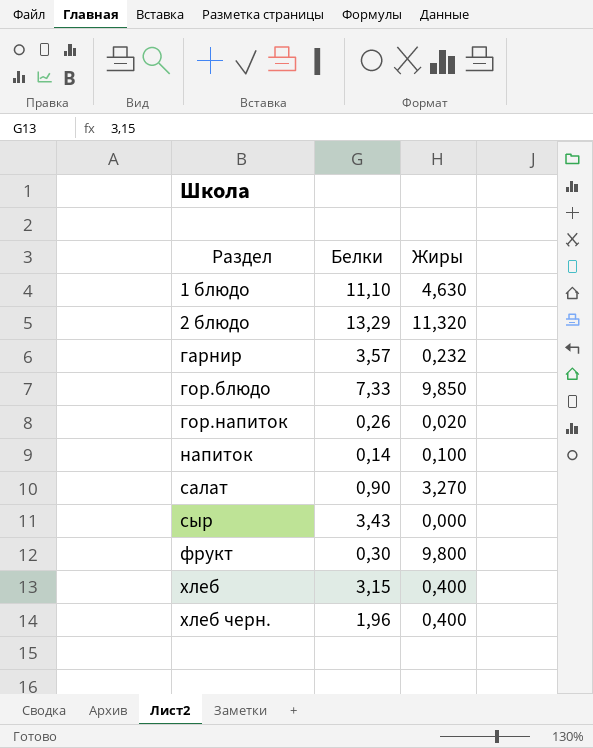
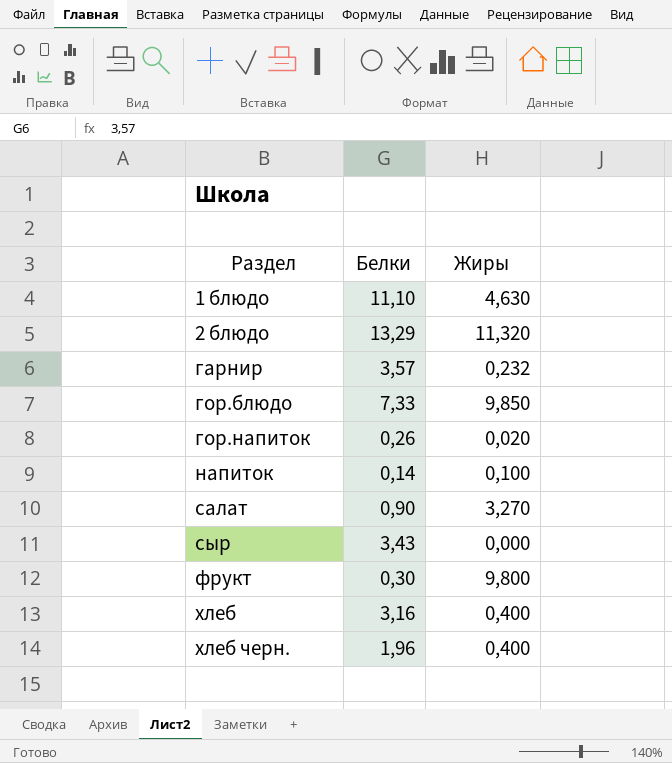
хлеб | Белки: 3,15 -> 3,16

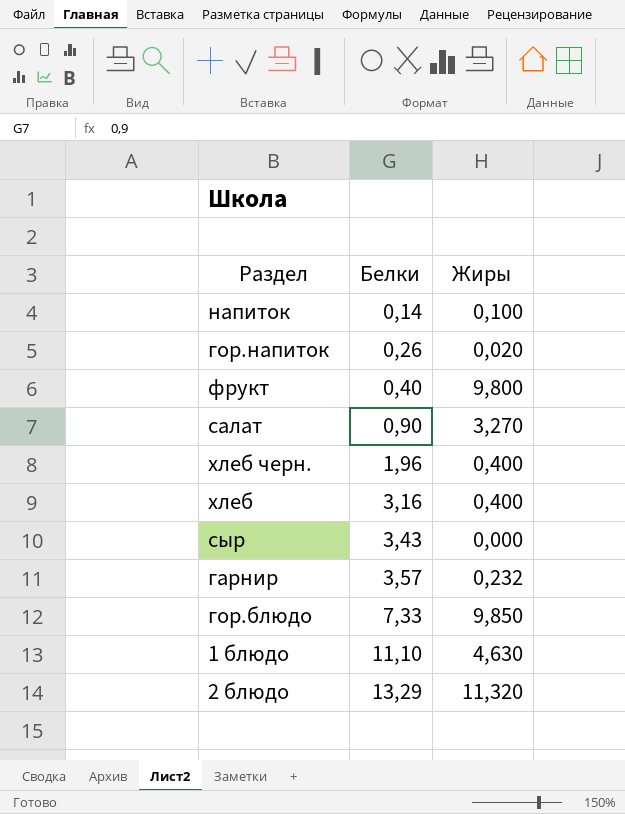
row order: Раздел ascending -> Белки ascending
фрукт | Белки: 0,30 -> 0,40

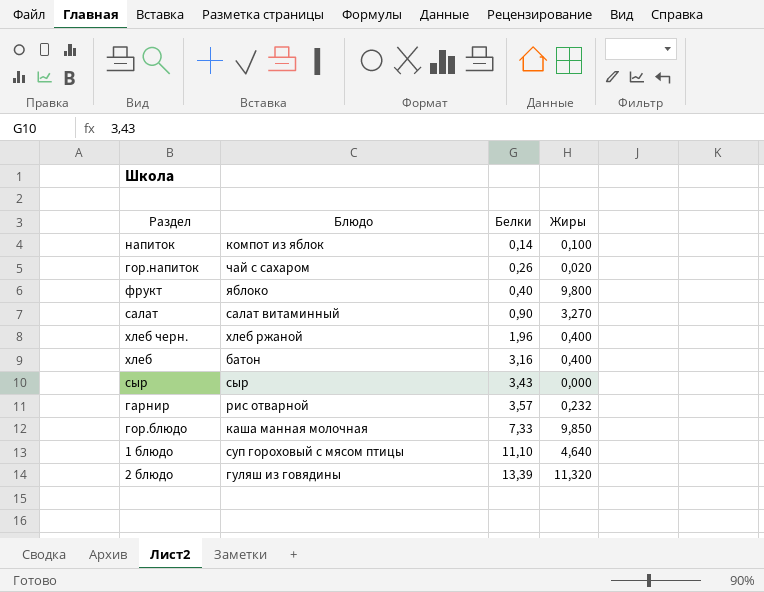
column Блюдо | position: none -> 2
1 блюдо | Жиры: 4,630 -> 4,640
2 блюдо | Белки: 13,29 -> 13,39

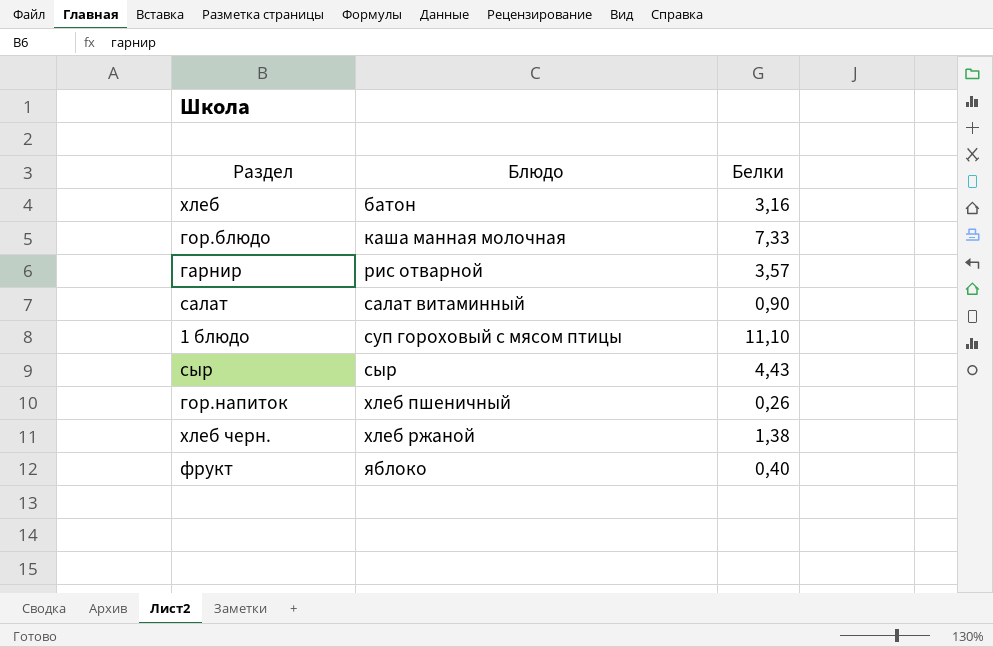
row order: Белки ascending -> Блюдо ascending
column Жиры | position: 4 -> none
row напиток: компот из яблок | 0,14 | 0,100 -> none
row 2 блюдо: гуляш из говядины | 13,39 | 11,320 -> none
сыр | Белки: 3,43 -> 4,43
гор.напиток | Блюдо: чай с сахаром -> хлеб пшеничный
хлеб черн. | Белки: 1,96 -> 1,38

